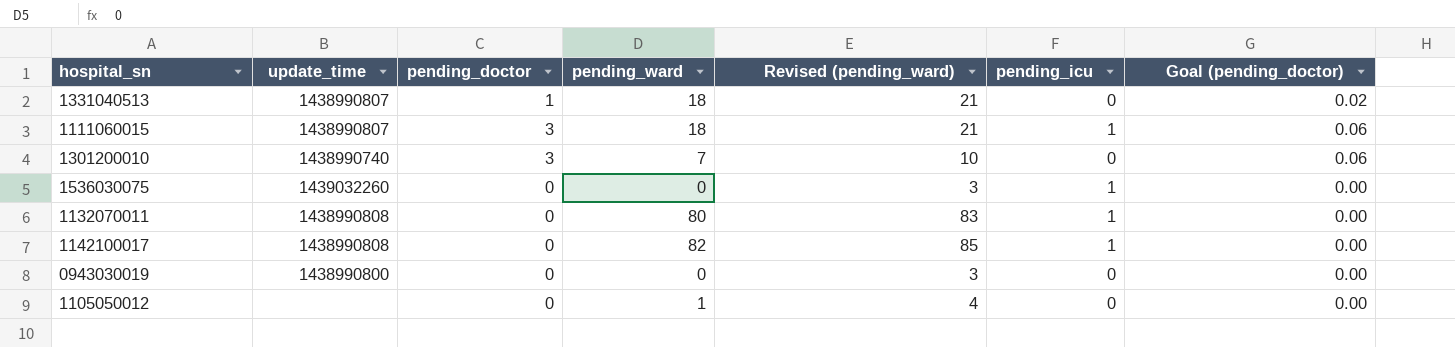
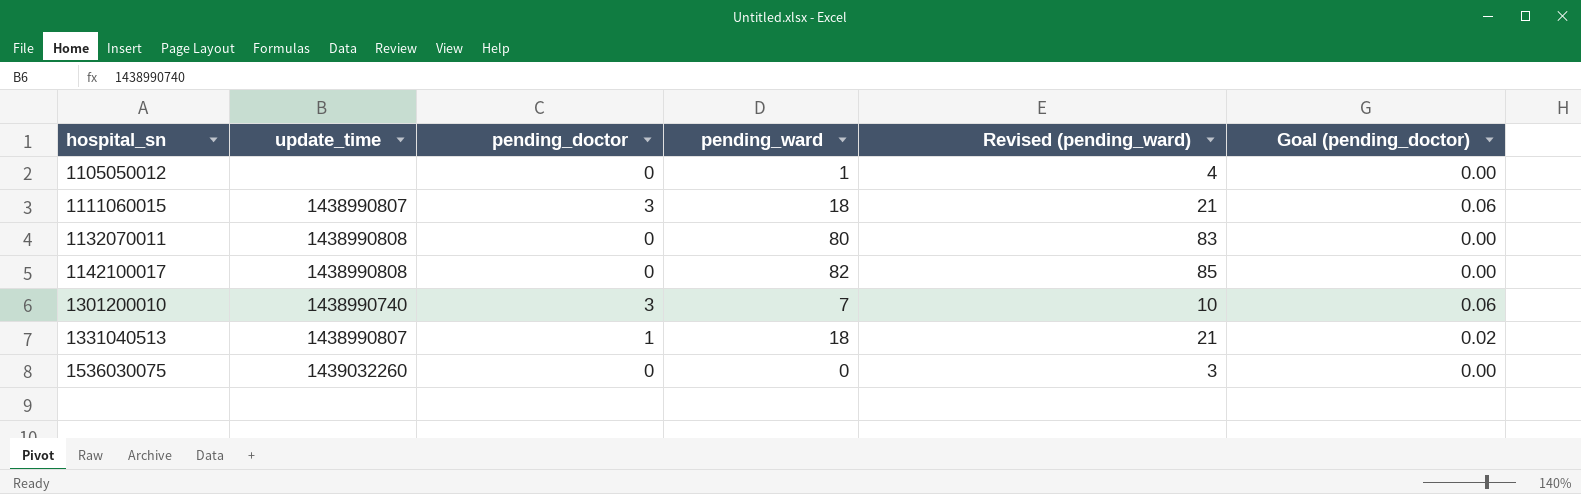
row order: none -> hospital_sn ascending
column pending_icu | position: 6 -> none
row 0943030019: 1438990800 | 0 | 0 | 3 | 0 | 0.00 -> none

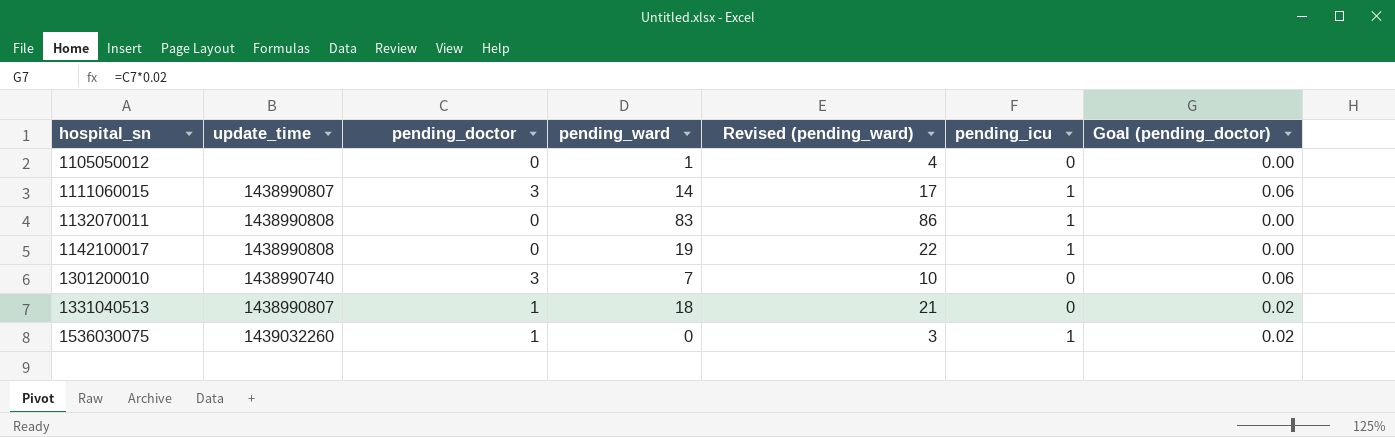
column pending_icu | position: none -> 6
1111060015 | pending_ward: 18 -> 14
1111060015 | Revised (pending_ward): 21 -> 17
1132070011 | pending_ward: 80 -> 83
1132070011 | Revised (pending_ward): 83 -> 86
1142100017 | pending_ward: 82 -> 19
1142100017 | Revised (pending_ward): 85 -> 22
1536030075 | pending_doctor: 0 -> 1
1536030075 | Goal (pending_doctor): 0.00 -> 0.02

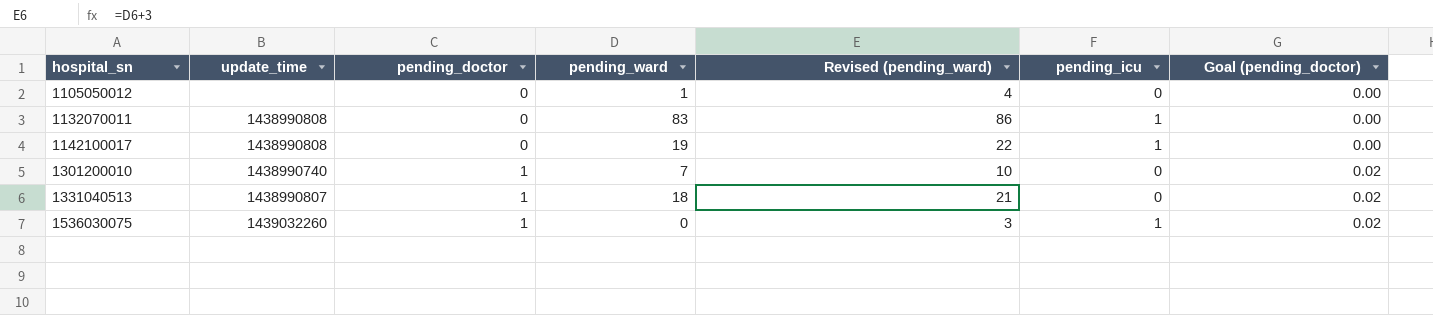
row 1111060015: 1438990807 | 3 | 14 | 17 | 1 | 0.06 -> none
1301200010 | pending_doctor: 3 -> 1
1301200010 | Goal (pending_doctor): 0.06 -> 0.02

